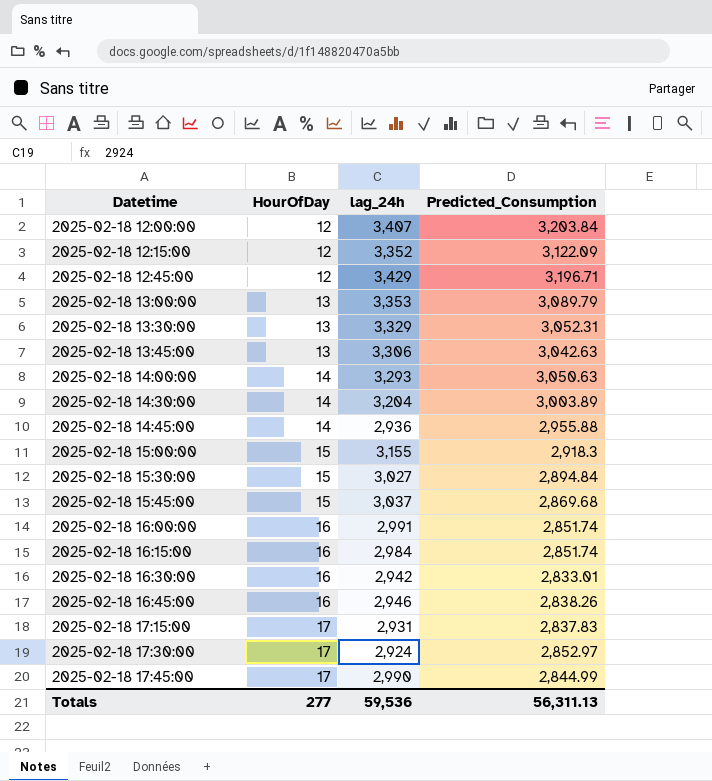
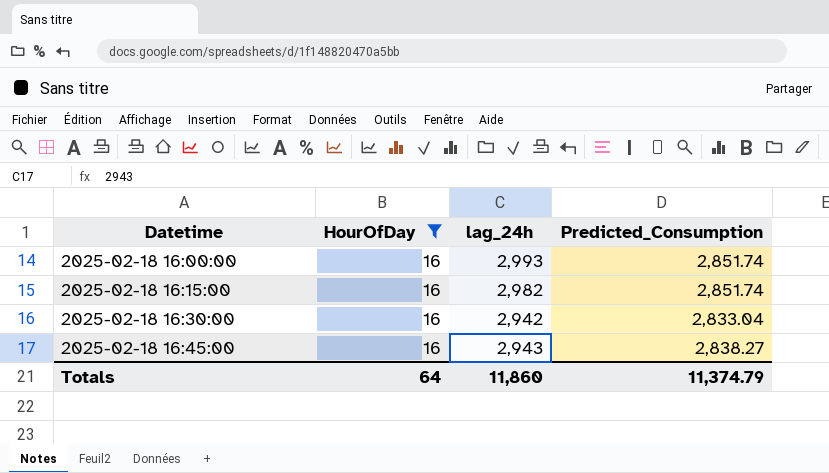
filter: none -> HourOfDay = 16
2025-02-18 16:00:00 | lag_24h: 2,991 -> 2,993
2025-02-18 16:15:00 | lag_24h: 2,984 -> 2,982
2025-02-18 16:30:00 | Predicted_Consumption: 2,833.01 -> 2,833.04
2025-02-18 16:45:00 | lag_24h: 2,946 -> 2,943
2025-02-18 16:45:00 | Predicted_Consumption: 2,838.26 -> 2,838.27
Totals | HourOfDay: 277 -> 64
Totals | lag_24h: 59,536 -> 11,860
Totals | Predicted_Consumption: 56,311.13 -> 11,374.79

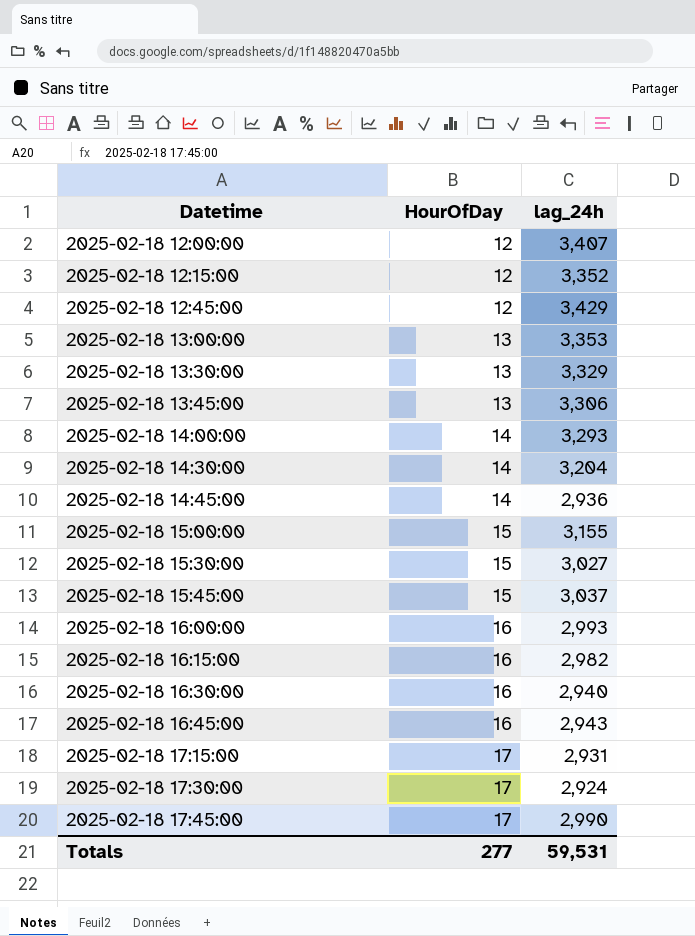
filter: HourOfDay = 16 -> none
column Predicted_Consumption | position: 4 -> none
2025-02-18 16:30:00 | lag_24h: 2,942 -> 2,940
Totals | HourOfDay: 64 -> 277
Totals | lag_24h: 11,860 -> 59,531

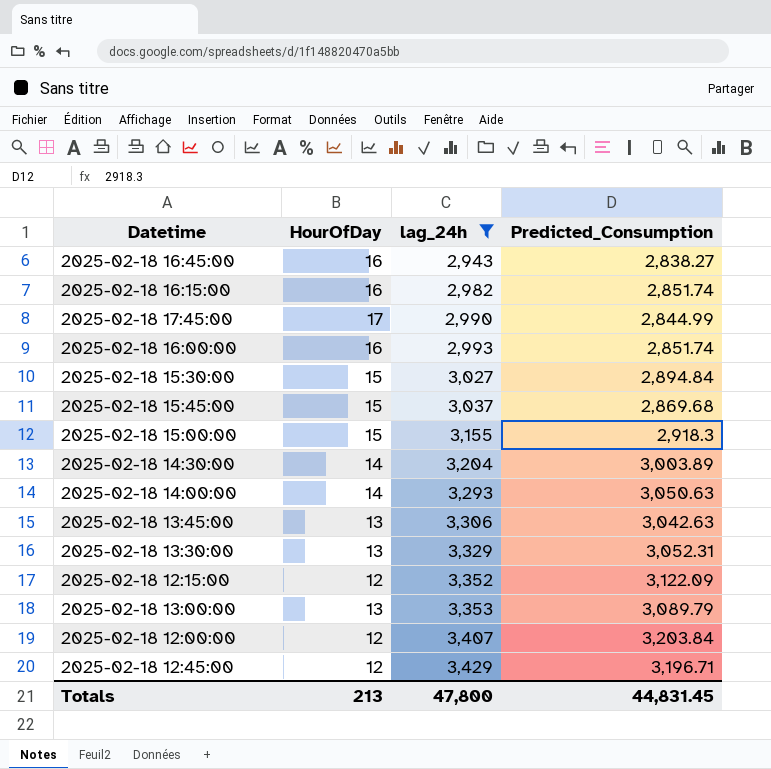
filter: none -> lag_24h >= 2,943
row order: Datetime ascending -> lag_24h ascending
column Predicted_Consumption | position: none -> 4
Totals | HourOfDay: 277 -> 213
Totals | lag_24h: 59,531 -> 47,800

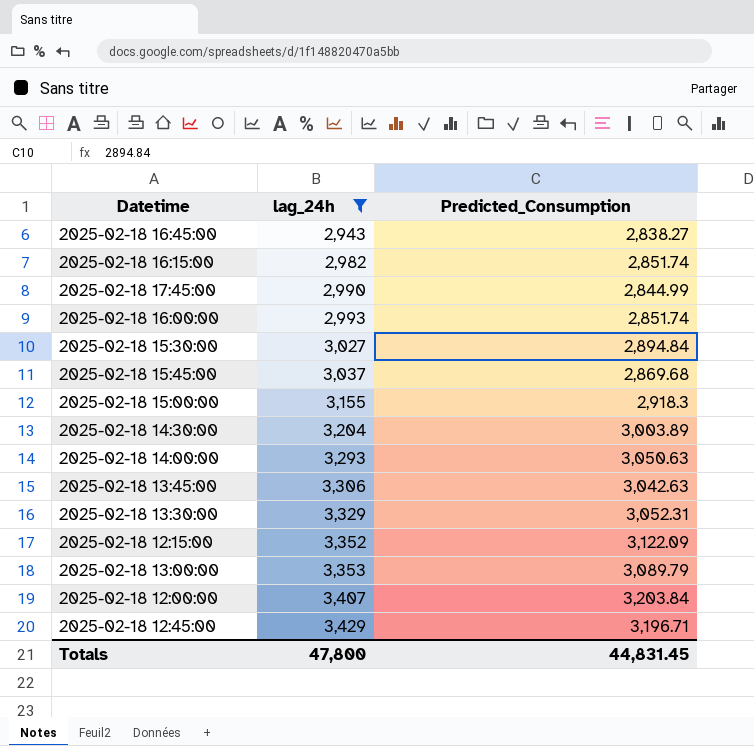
column HourOfDay | position: 2 -> none

